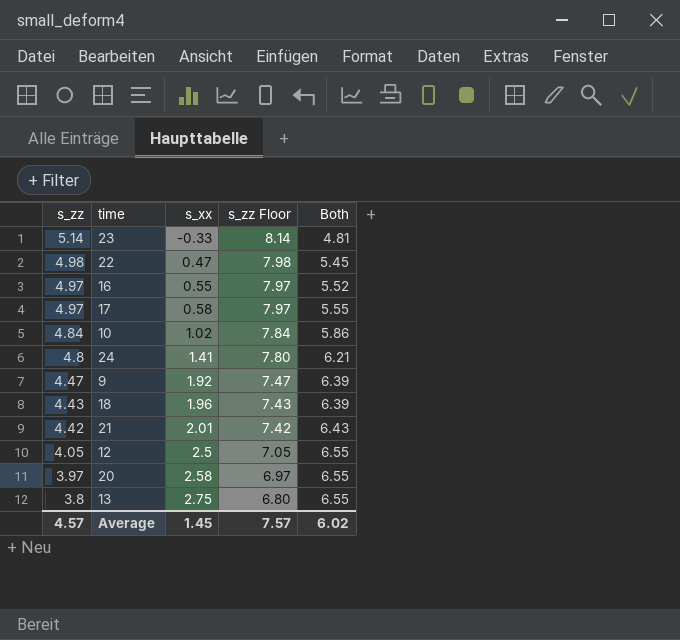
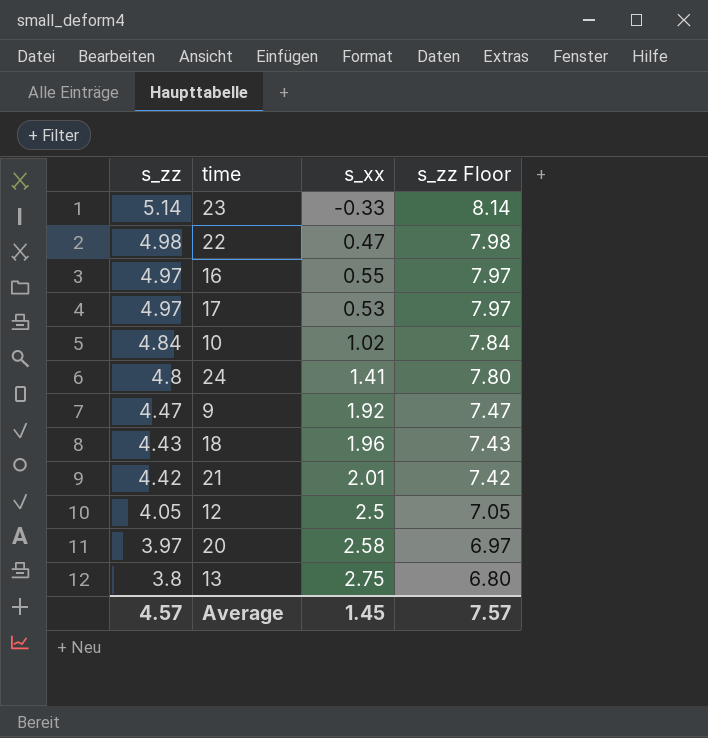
column Both | formula: [s_zz] + [s_xx] -> none
17 | s_xx: 0.58 -> 0.53

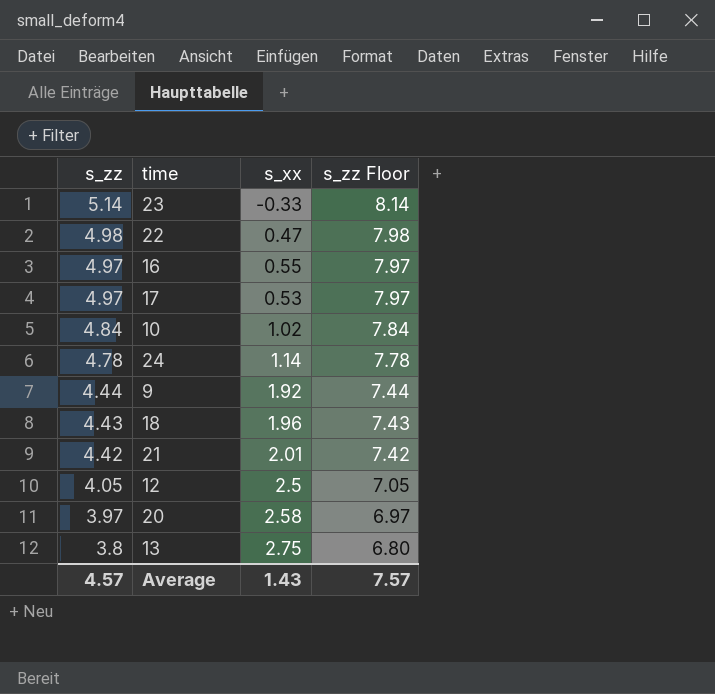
24 | s_zz: 4.8 -> 4.78
24 | s_xx: 1.41 -> 1.14
24 | s_zz Floor: 7.80 -> 7.78
9 | s_zz: 4.47 -> 4.44
9 | s_zz Floor: 7.47 -> 7.44
Average | s_xx: 1.45 -> 1.43

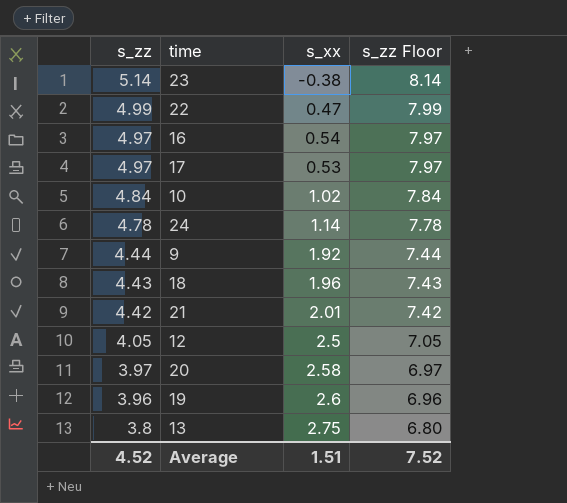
23 | s_xx: -0.33 -> -0.38
22 | s_zz: 4.98 -> 4.99
22 | s_zz Floor: 7.98 -> 7.99
16 | s_xx: 0.55 -> 0.54
row 19: none -> 3.96 | 2.6 | 6.96
Average | s_zz: 4.57 -> 4.52
Average | s_xx: 1.43 -> 1.51
Average | s_zz Floor: 7.57 -> 7.52

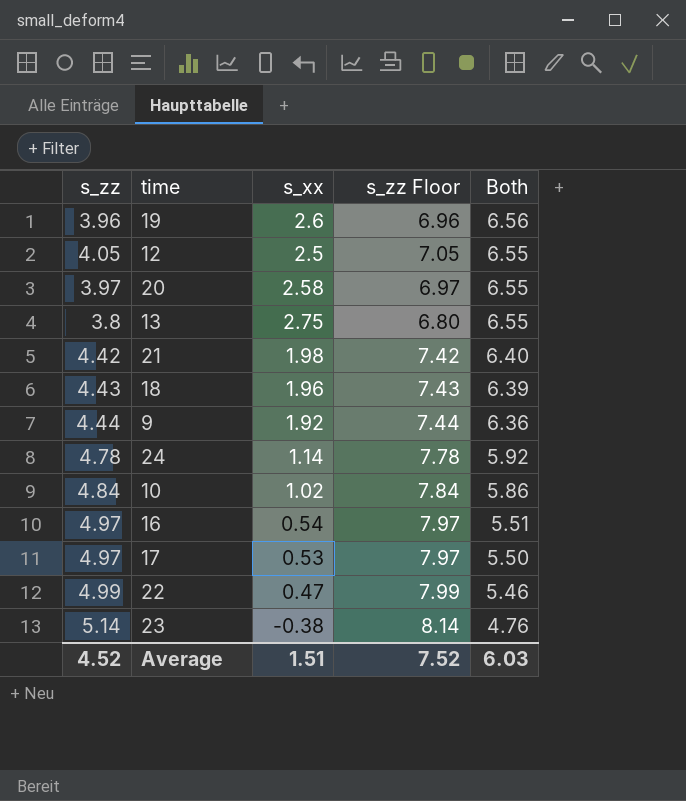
row order: s_zz descending -> Both descending
column Both | formula: none -> [s_zz] + [s_xx]
21 | s_xx: 2.01 -> 1.98

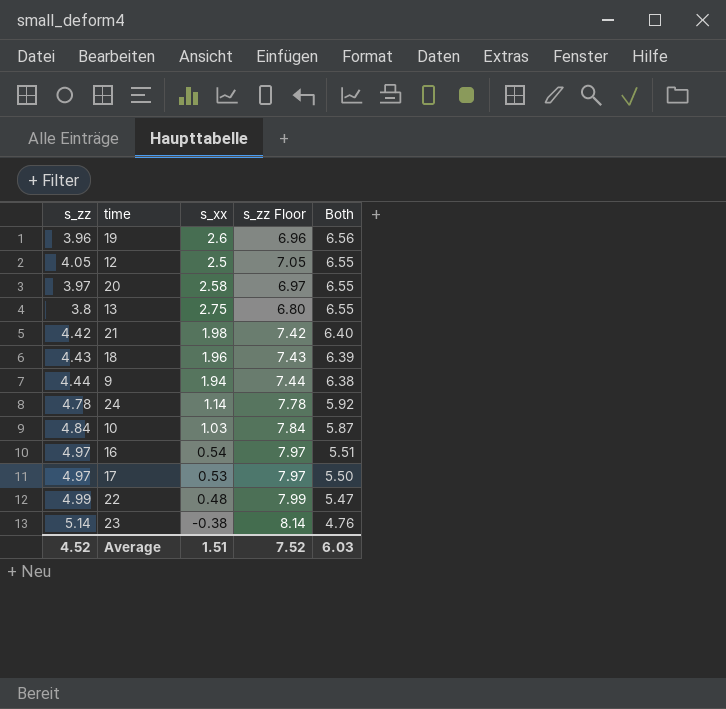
9 | s_xx: 1.92 -> 1.94
9 | Both: 6.36 -> 6.38
10 | s_xx: 1.02 -> 1.03
10 | Both: 5.86 -> 5.87
22 | s_xx: 0.47 -> 0.48
22 | Both: 5.46 -> 5.47

